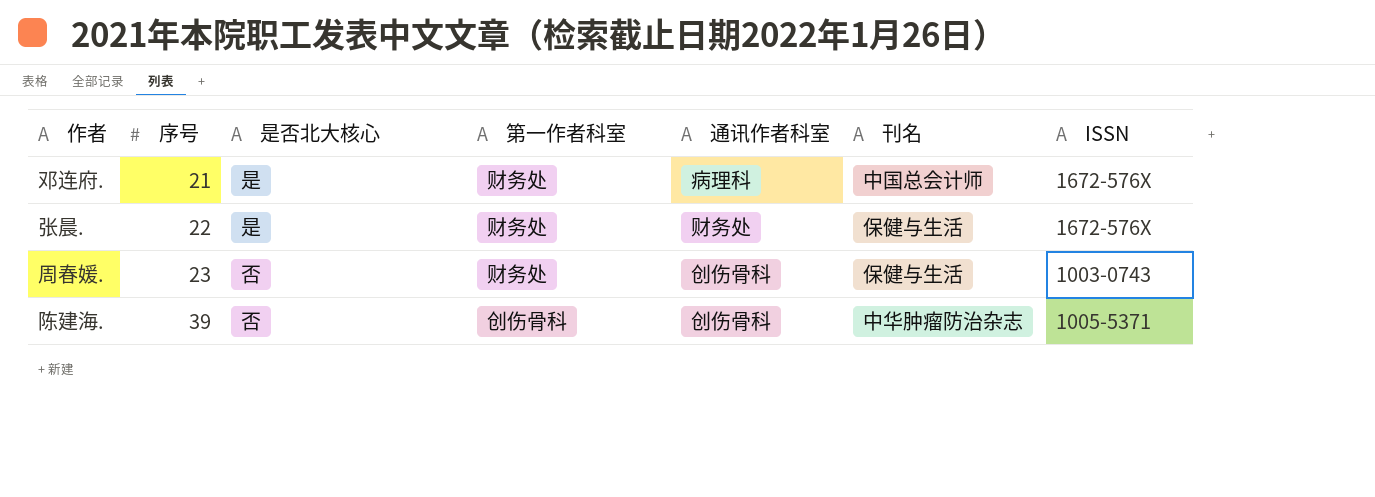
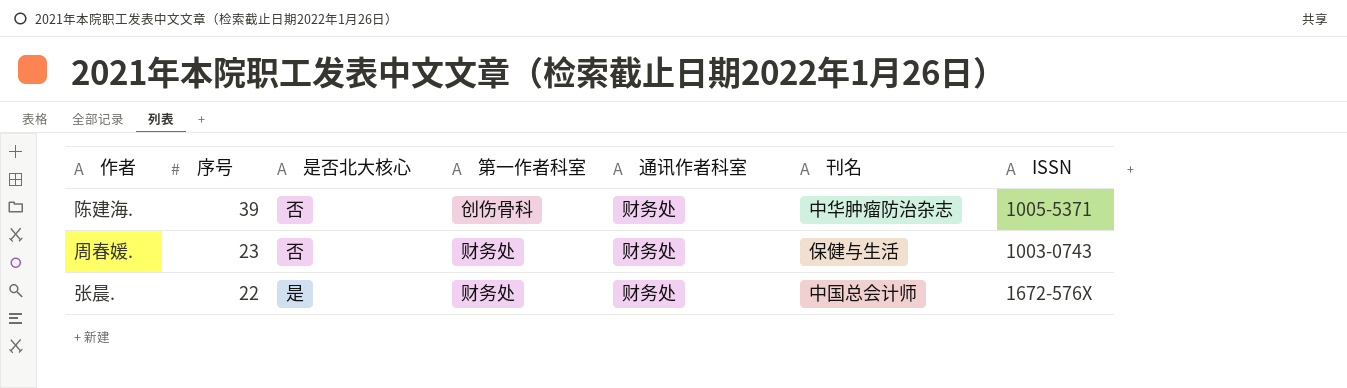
row order: 序号 ascending -> 序号 descending
row 邓连府.: 21 | 是 | 财务处 | 病理科 | 中国总会计师 | 1672-576X -> none
陈建海. | 通讯作者科室: 创伤骨科 -> 财务处
周春媛. | 通讯作者科室: 创伤骨科 -> 财务处
张晨. | 刊名: 保健与生活 -> 中国总会计师

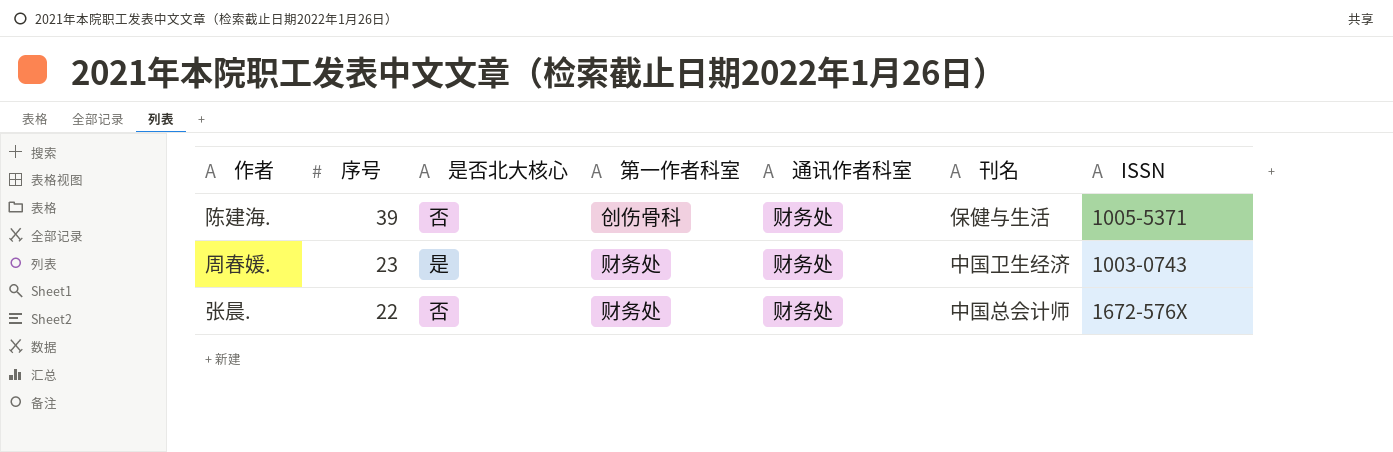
陈建海. | 刊名: 中华肿瘤防治杂志 -> 保健与生活
周春媛. | 是否北大核心: 否 -> 是
周春媛. | 刊名: 保健与生活 -> 中国卫生经济
张晨. | 是否北大核心: 是 -> 否

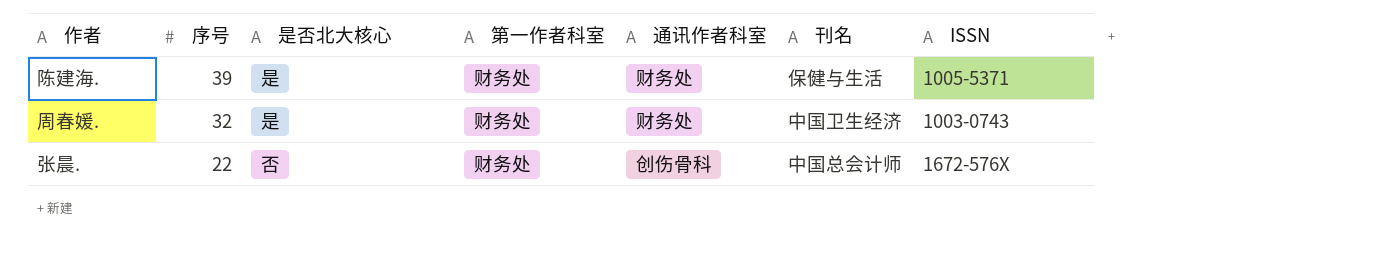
陈建海. | 是否北大核心: 否 -> 是
陈建海. | 第一作者科室: 创伤骨科 -> 财务处
周春媛. | 序号: 23 -> 32
张晨. | 通讯作者科室: 财务处 -> 创伤骨科

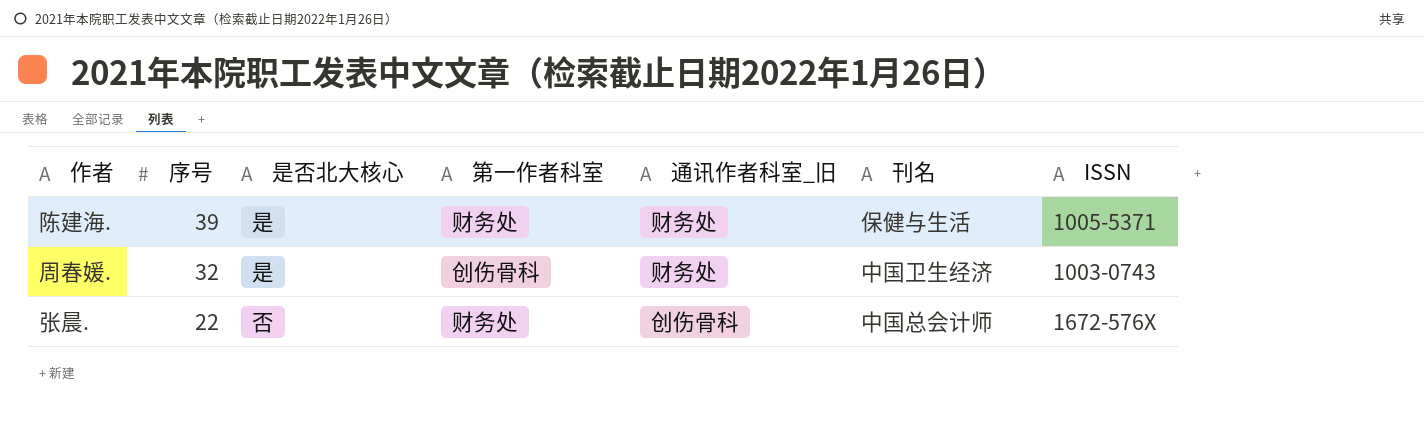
column name: 通讯作者科室 -> 通讯作者科室_旧
周春媛. | 第一作者科室: 财务处 -> 创伤骨科

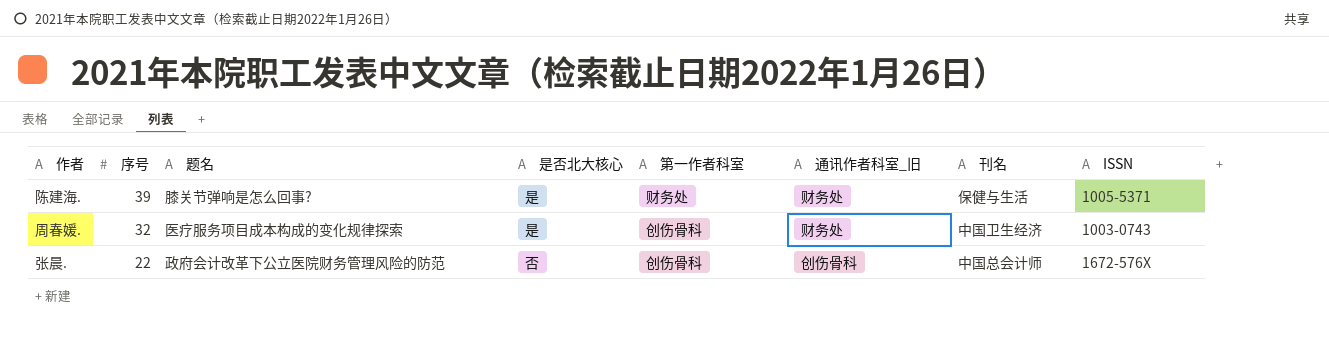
column 题名 | position: none -> 3
张晨. | 第一作者科室: 财务处 -> 创伤骨科

